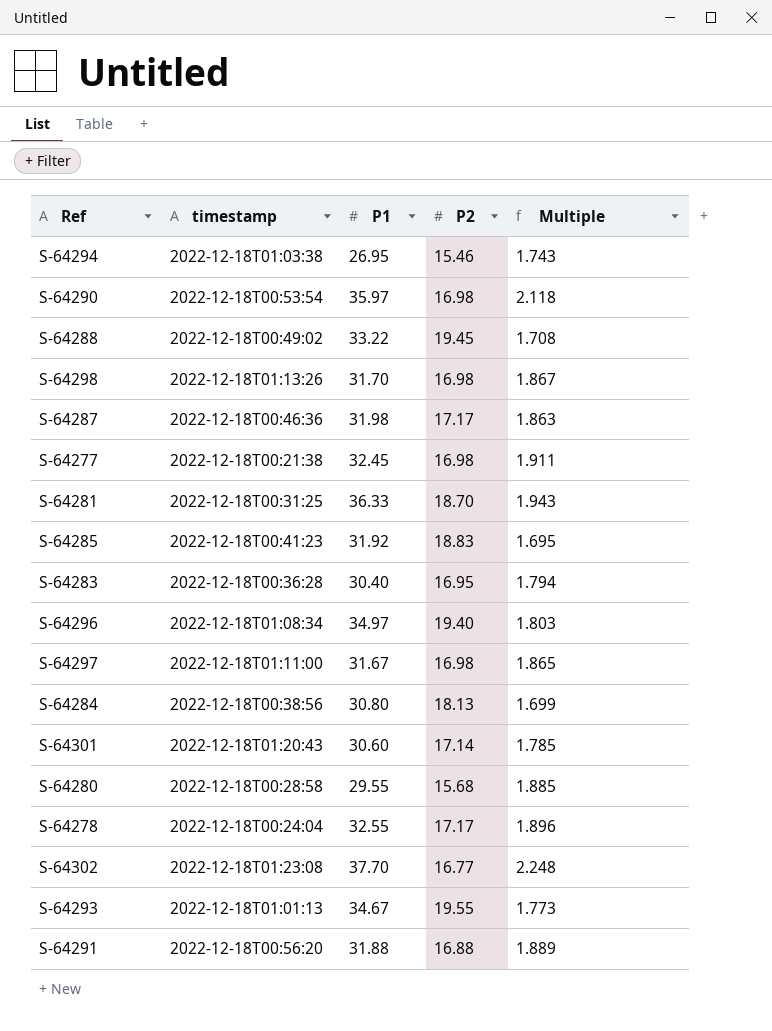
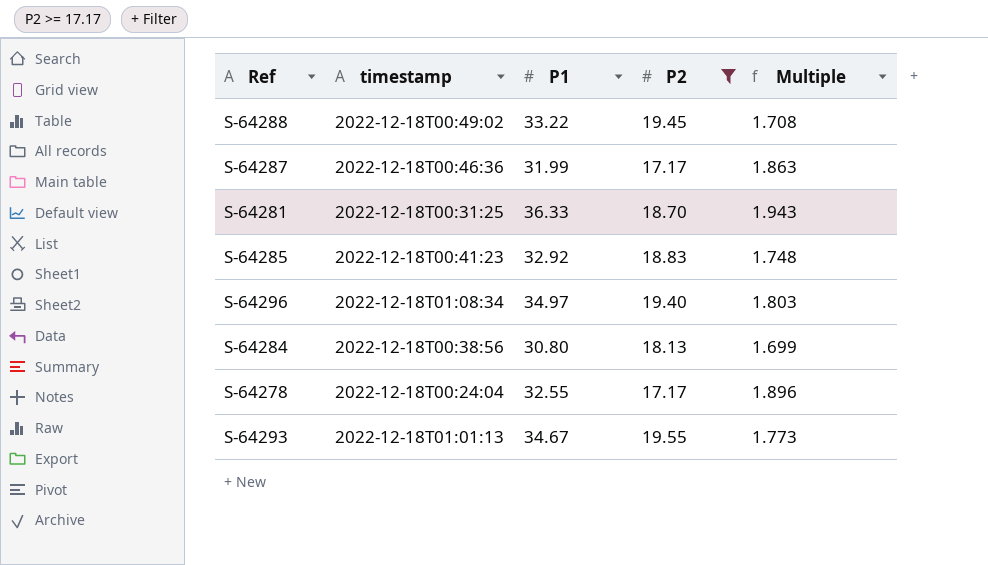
filter: none -> P2 >= 17.17
S-64287 | P1: 31.98 -> 31.99
S-64285 | P1: 31.92 -> 32.92
S-64285 | Multiple: 1.695 -> 1.748

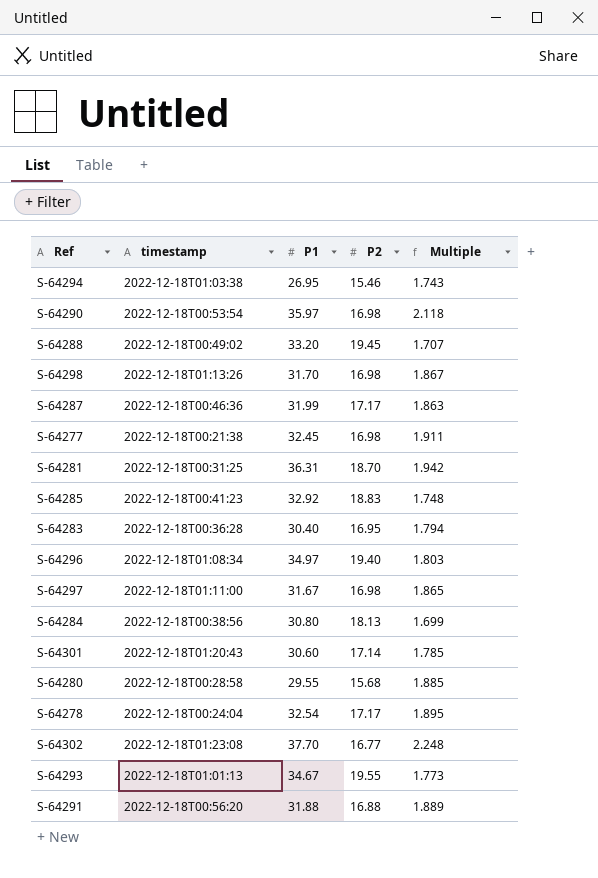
filter: P2 >= 17.17 -> none
S-64288 | P1: 33.22 -> 33.20
S-64288 | Multiple: 1.708 -> 1.707
S-64281 | P1: 36.33 -> 36.31
S-64281 | Multiple: 1.943 -> 1.942
S-64278 | P1: 32.55 -> 32.54
S-64278 | Multiple: 1.896 -> 1.895

